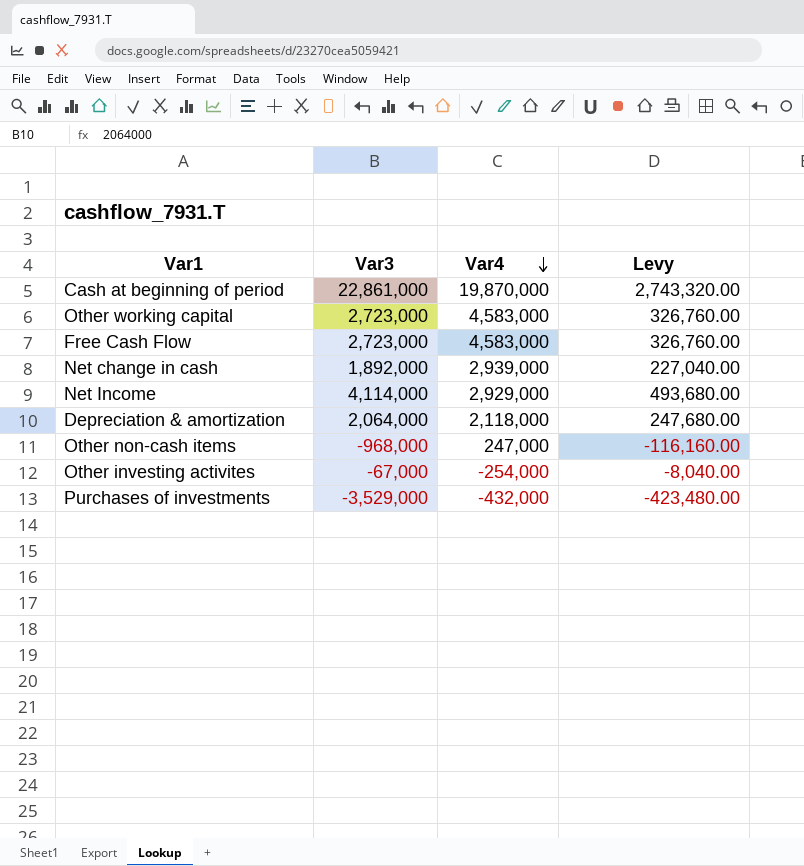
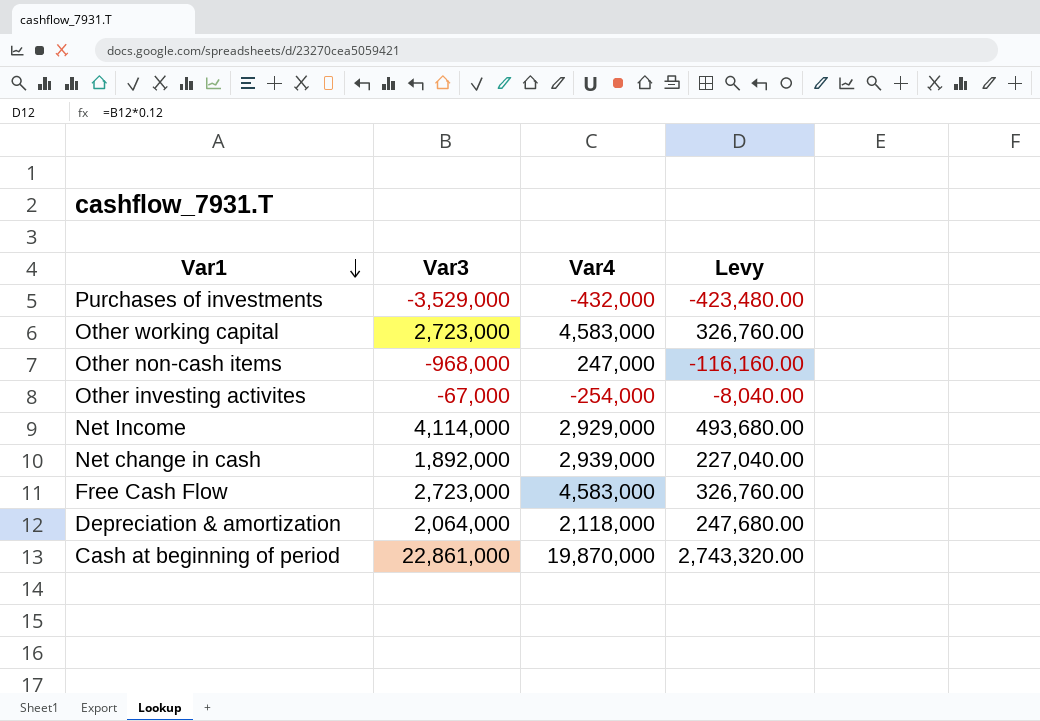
row order: Var4 descending -> Var1 descending

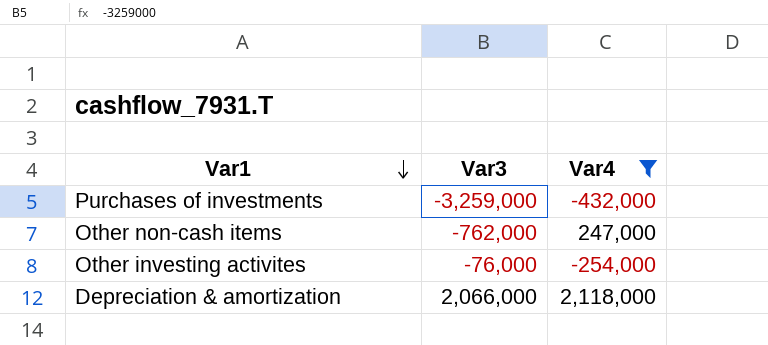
filter: none -> Var4 <= 2,118,000
column Levy | formula: [Var3] * 0.12 -> none
Purchases of investments | Var3: -3,529,000 -> -3,259,000
Other non-cash items | Var3: -968,000 -> -762,000
Other investing activites | Var3: -67,000 -> -76,000
Depreciation & amortization | Var3: 2,064,000 -> 2,066,000

